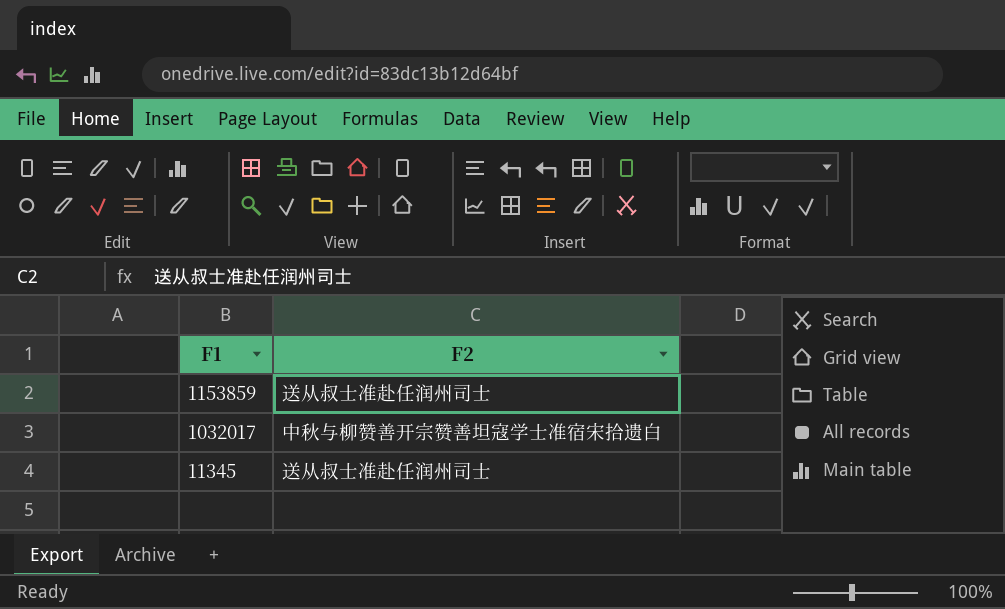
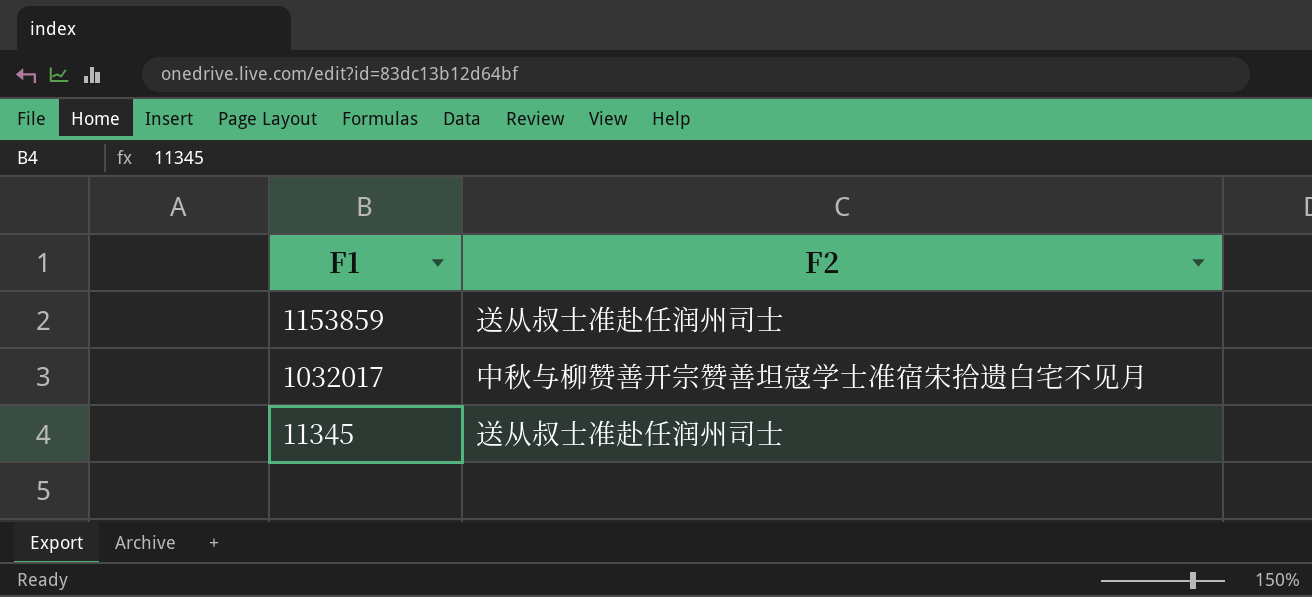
1032017 | F2: 中秋与柳赞善开宗赞善坦寇学士准宿宋拾遗白 -> 中秋与柳赞善开宗赞善坦寇学士准宿宋拾遗白宅不见月

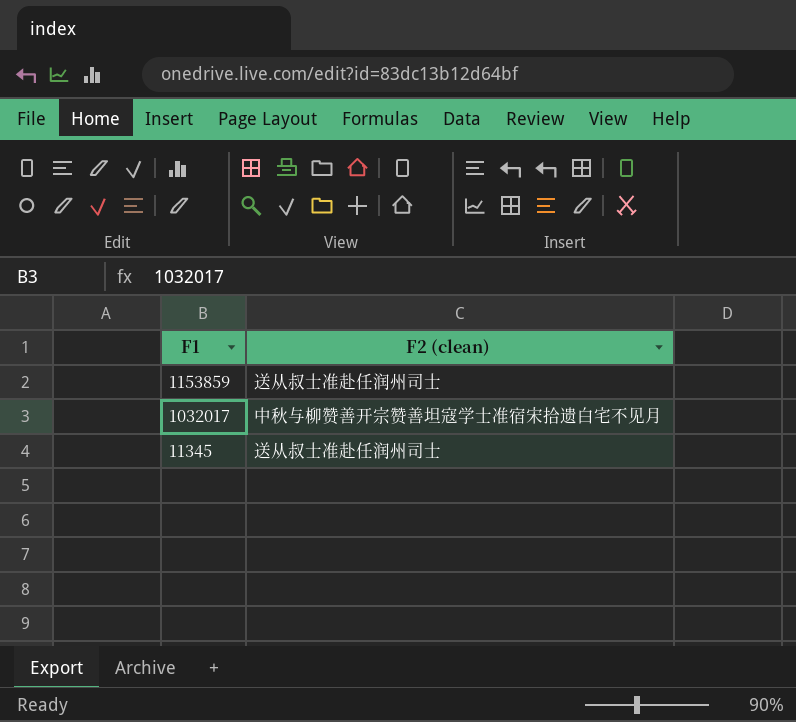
column name: F2 -> F2 (clean)

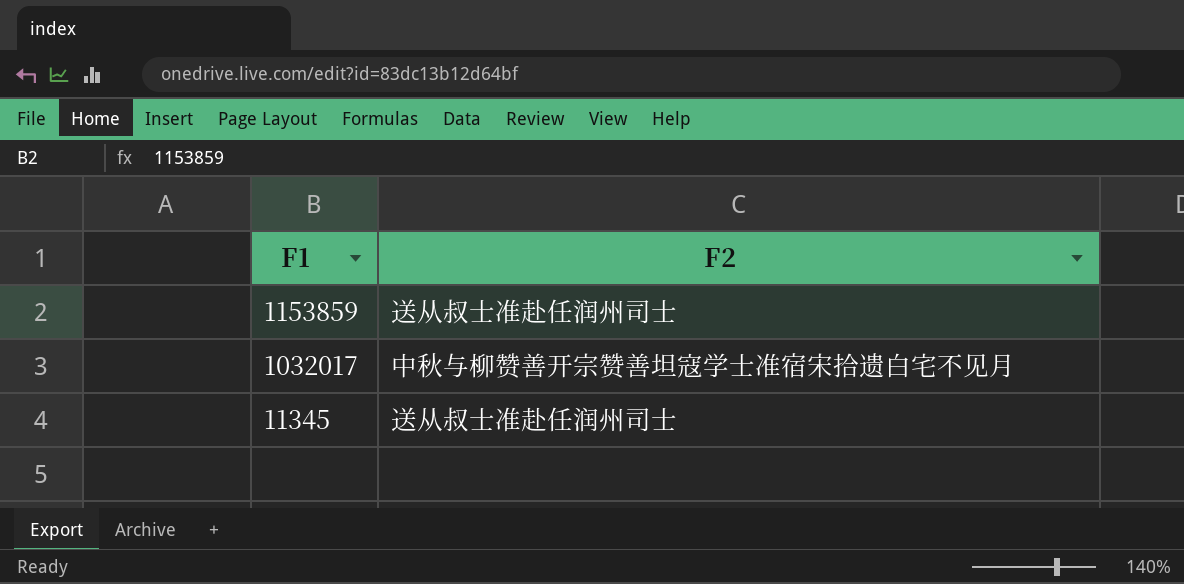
column name: F2 (clean) -> F2

